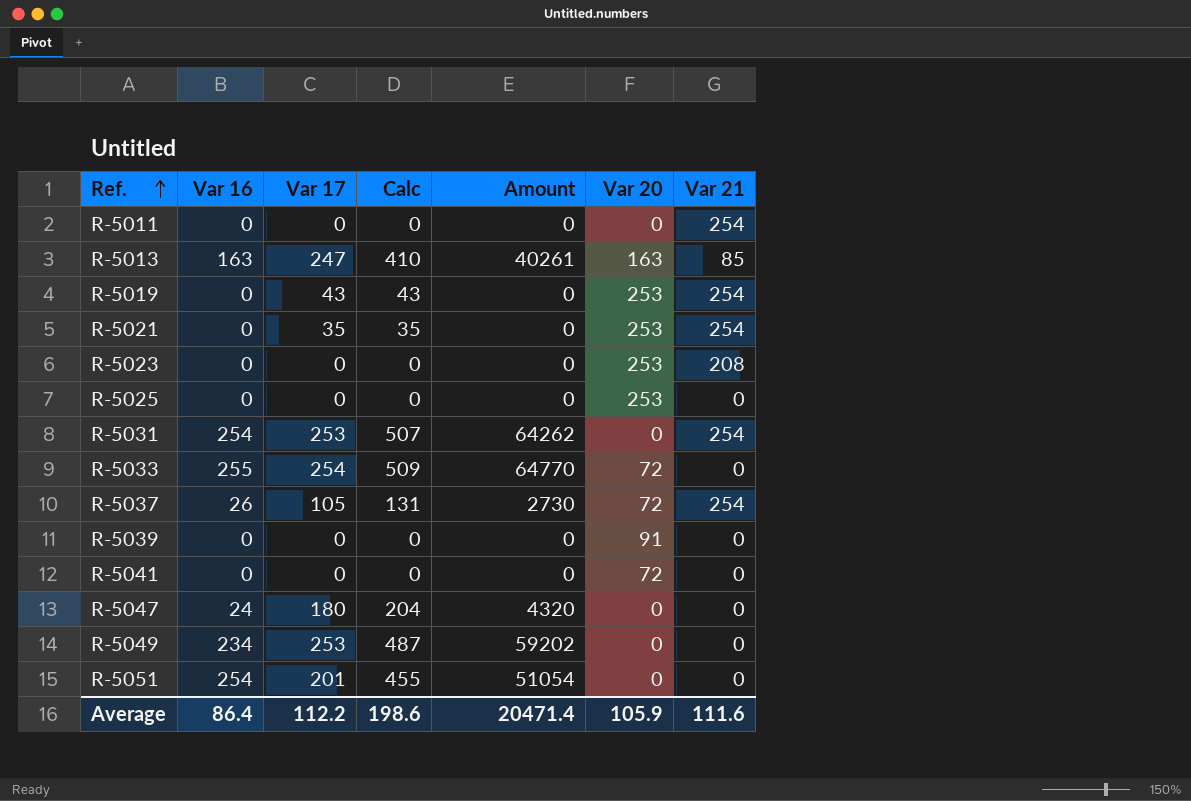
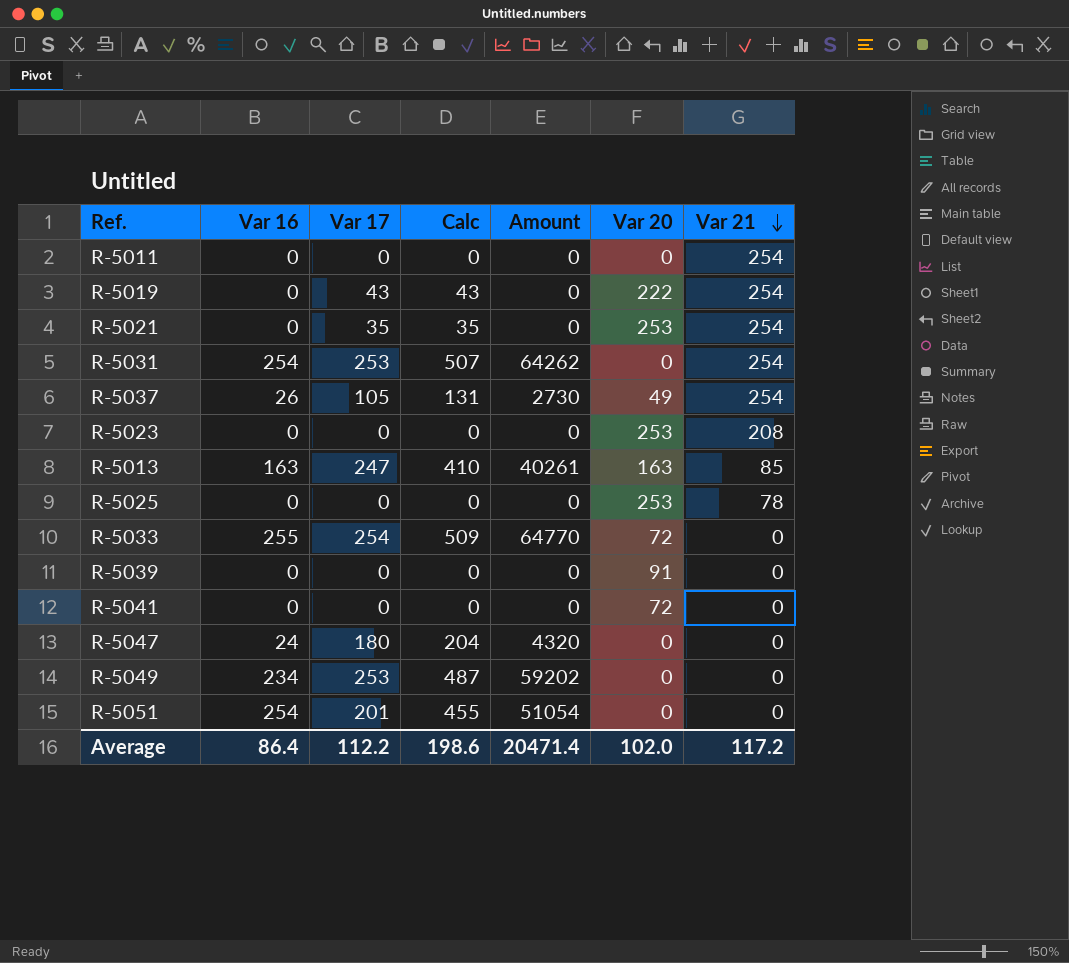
row order: Ref. ascending -> Var 21 descending
R-5019 | Var 20: 253 -> 222
R-5037 | Var 20: 72 -> 49
R-5025 | Var 21: 0 -> 78
Average | Var 20: 105.9 -> 102.0
Average | Var 21: 111.6 -> 117.2

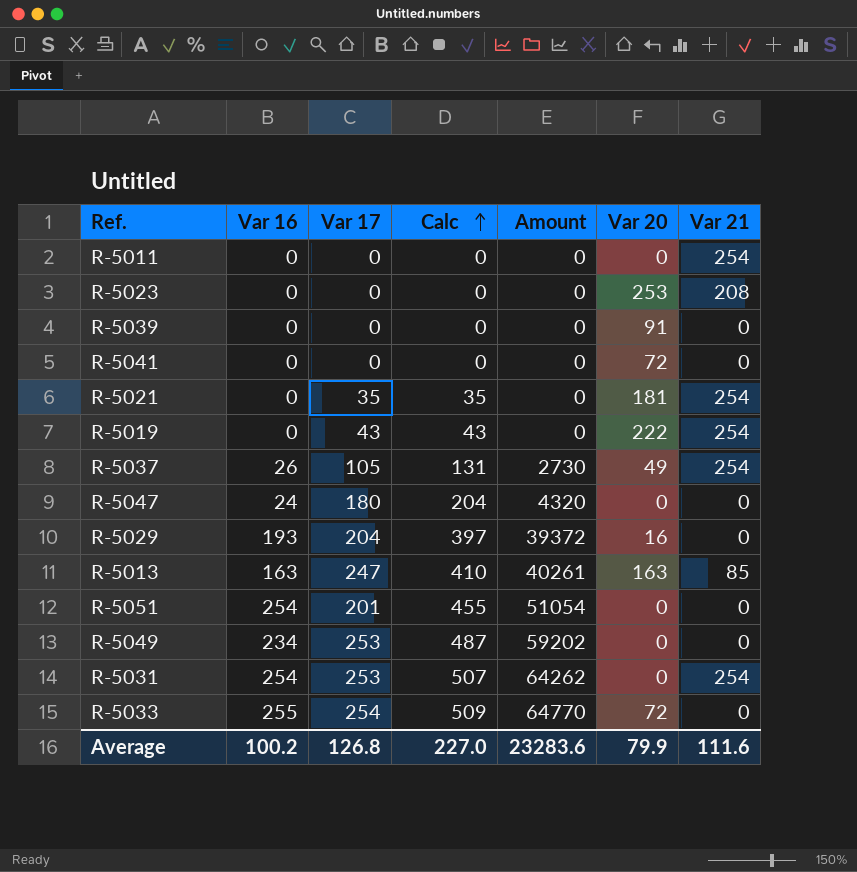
row order: Var 21 descending -> Calc ascending
row R-5025: 0 | 0 | 0 | 0 | 253 | 78 -> none
R-5021 | Var 20: 253 -> 181
row R-5029: none -> 193 | 204 | 397 | 39372 | 16 | 0
Average | Var 16: 86.4 -> 100.2
Average | Var 17: 112.2 -> 126.8
Average | Calc: 198.6 -> 227.0
Average | Amount: 20471.4 -> 23283.6
Average | Var 20: 102.0 -> 79.9
Average | Var 21: 117.2 -> 111.6

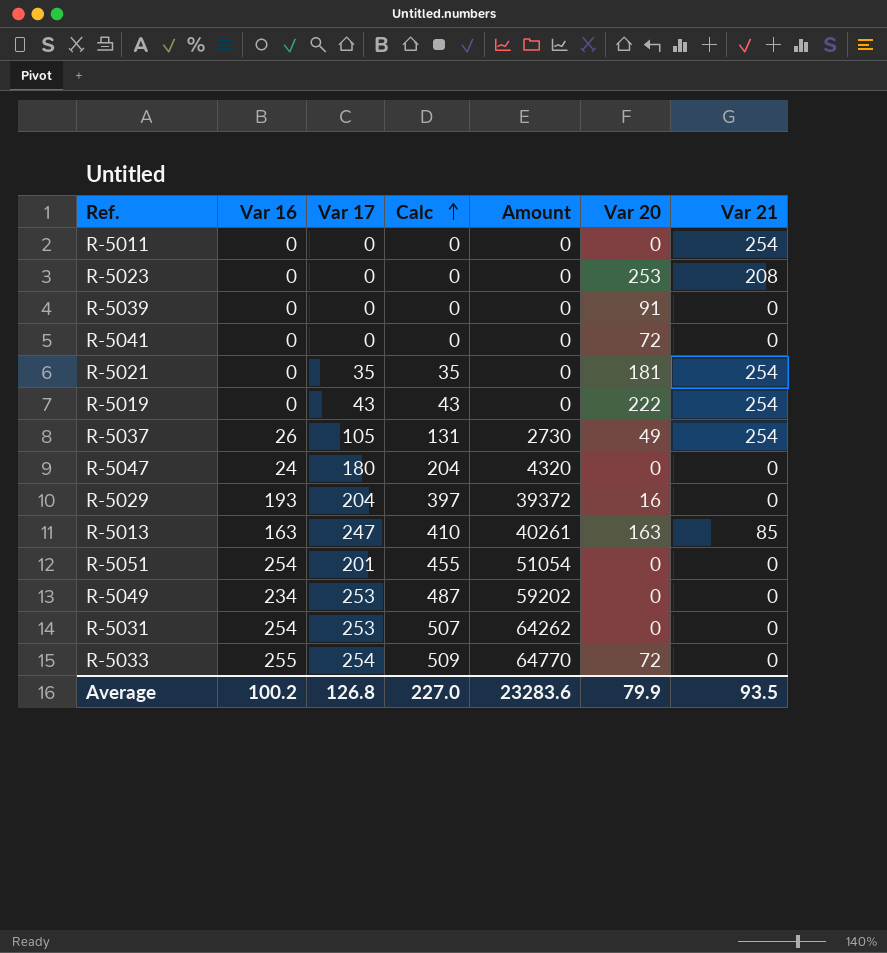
R-5031 | Var 21: 254 -> 0
Average | Var 21: 111.6 -> 93.5

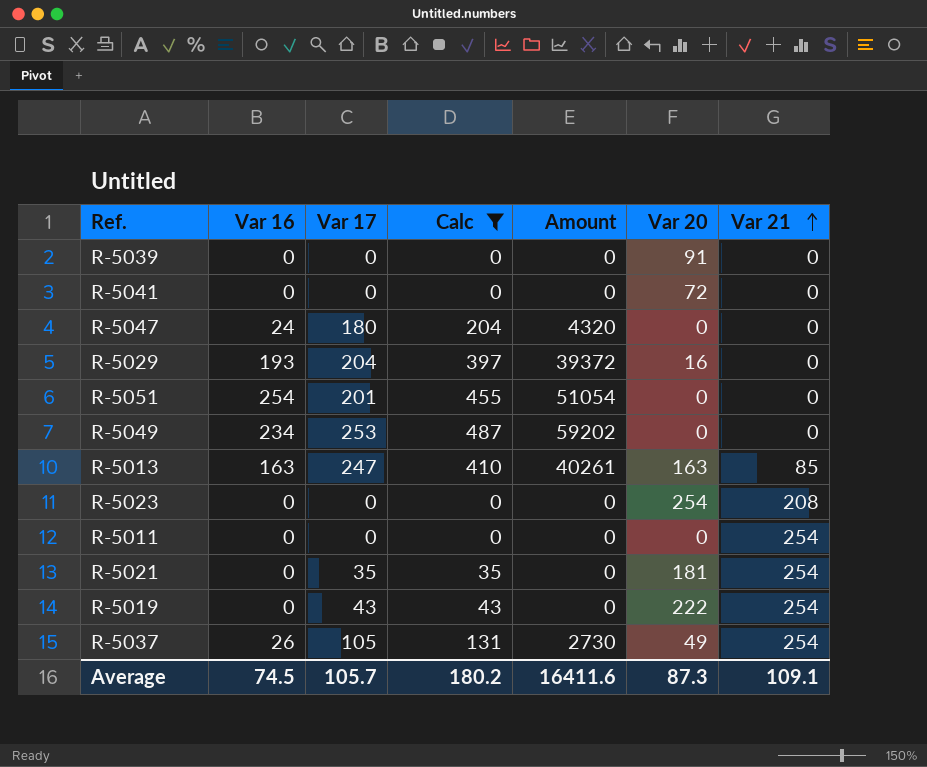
filter: none -> Calc <= 487
row order: Calc ascending -> Var 21 ascending
R-5023 | Var 20: 253 -> 254
Average | Var 16: 100.2 -> 74.5
Average | Var 17: 126.8 -> 105.7
Average | Calc: 227.0 -> 180.2
Average | Amount: 23283.6 -> 16411.6
Average | Var 20: 79.9 -> 87.3
Average | Var 21: 93.5 -> 109.1

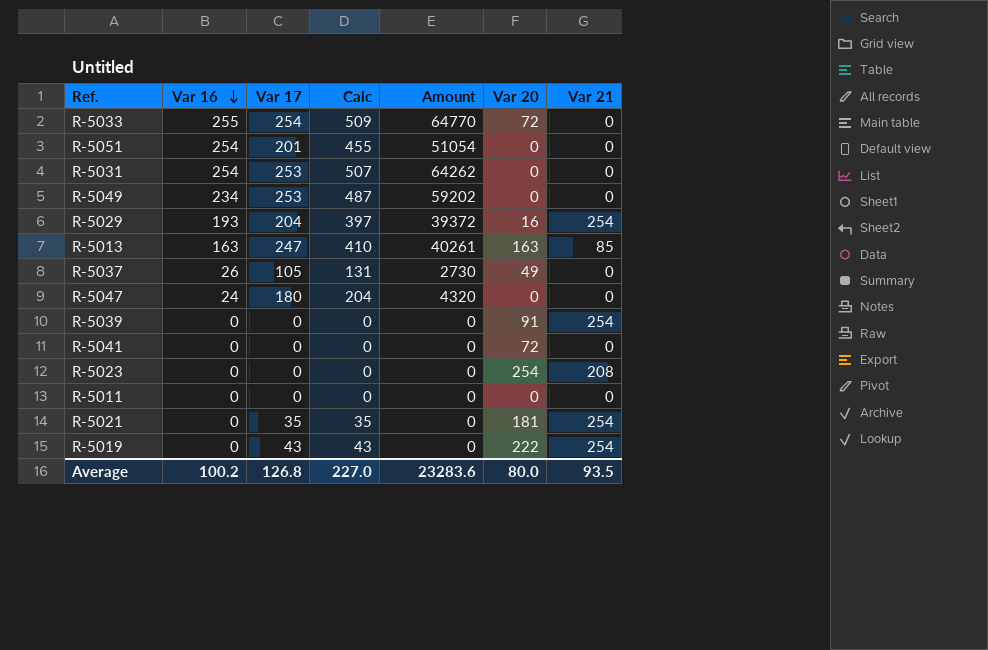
filter: Calc <= 487 -> none
row order: Var 21 ascending -> Var 16 descending
R-5029 | Var 21: 0 -> 254
R-5037 | Var 21: 254 -> 0
R-5039 | Var 21: 0 -> 254
R-5011 | Var 21: 254 -> 0
Average | Var 16: 74.5 -> 100.2
Average | Var 17: 105.7 -> 126.8
Average | Calc: 180.2 -> 227.0
Average | Amount: 16411.6 -> 23283.6
Average | Var 20: 87.3 -> 80.0
Average | Var 21: 109.1 -> 93.5

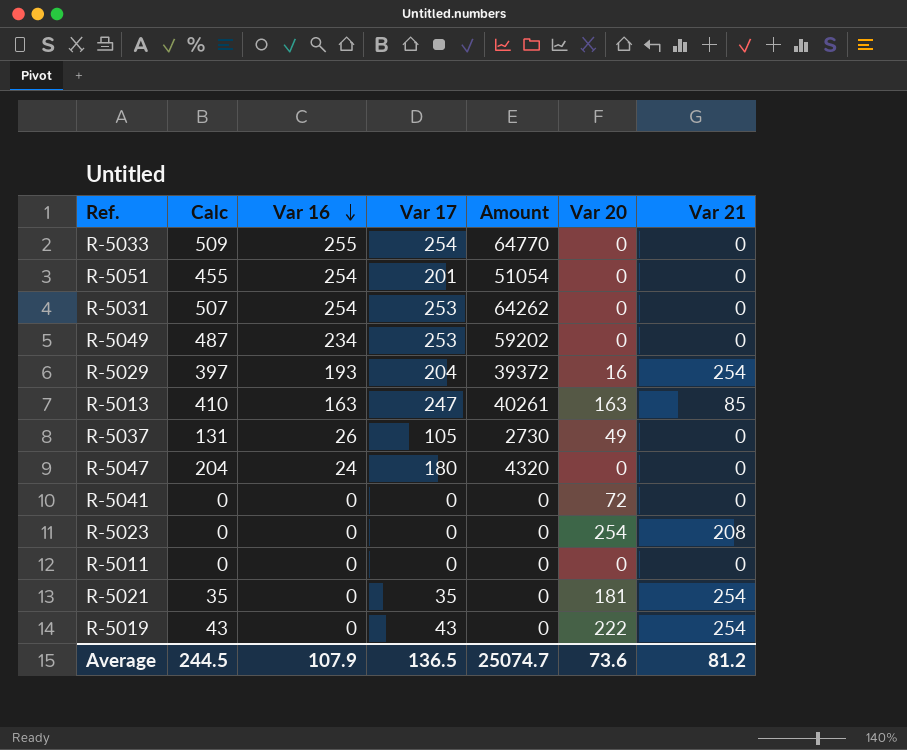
column Calc | position: 4 -> 2
row R-5039: 0 | 0 | 0 | 0 | 91 | 254 -> none
R-5033 | Var 20: 72 -> 0
Average | Calc: 227.0 -> 244.5
Average | Var 16: 100.2 -> 107.9
Average | Var 17: 126.8 -> 136.5
Average | Amount: 23283.6 -> 25074.7
Average | Var 20: 80.0 -> 73.6
Average | Var 21: 93.5 -> 81.2

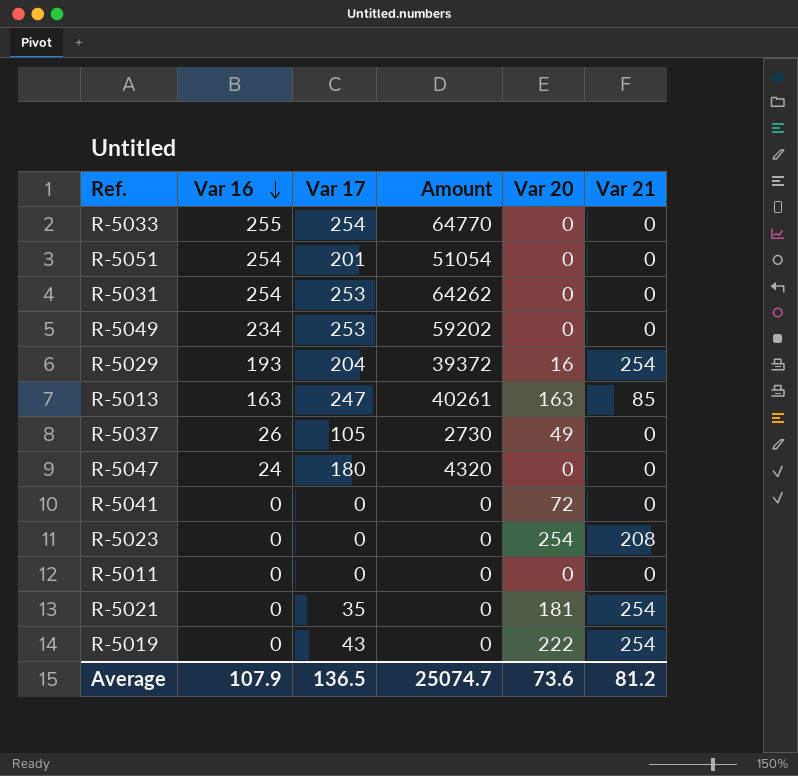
column Calc | formula: [Var 16] + [Var 17] -> none

